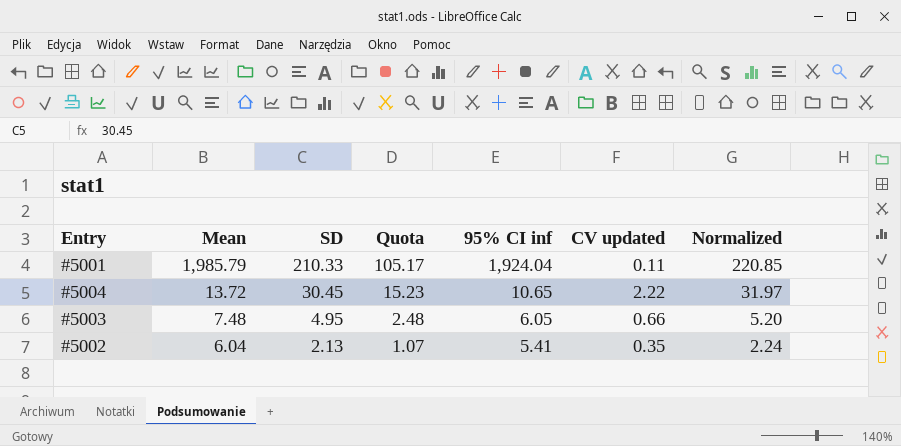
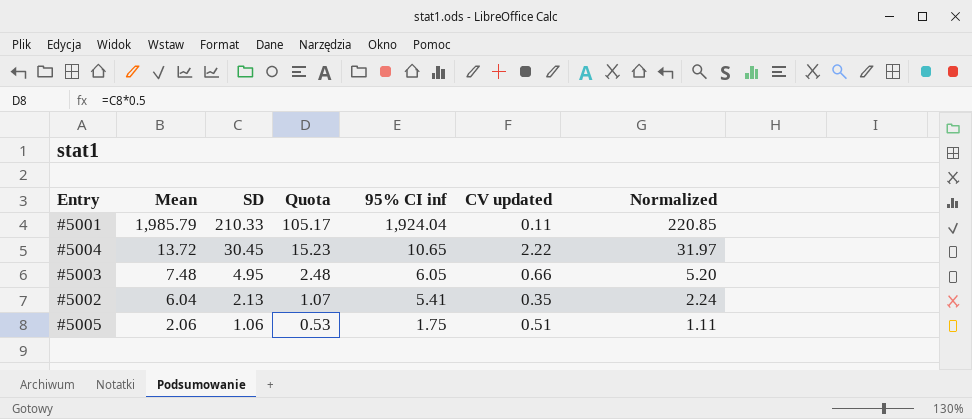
row #5005: none -> 2.06 | 1.06 | 0.53 | 1.75 | 0.51 | 1.11

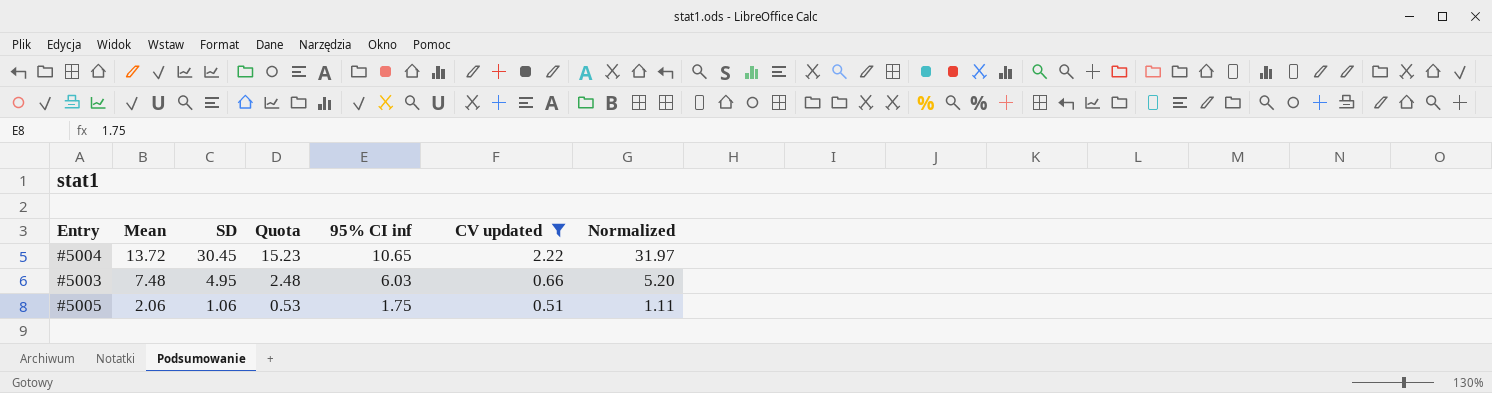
filter: none -> CV updated >= 0.51
#5003 | 95% CI inf: 6.05 -> 6.03

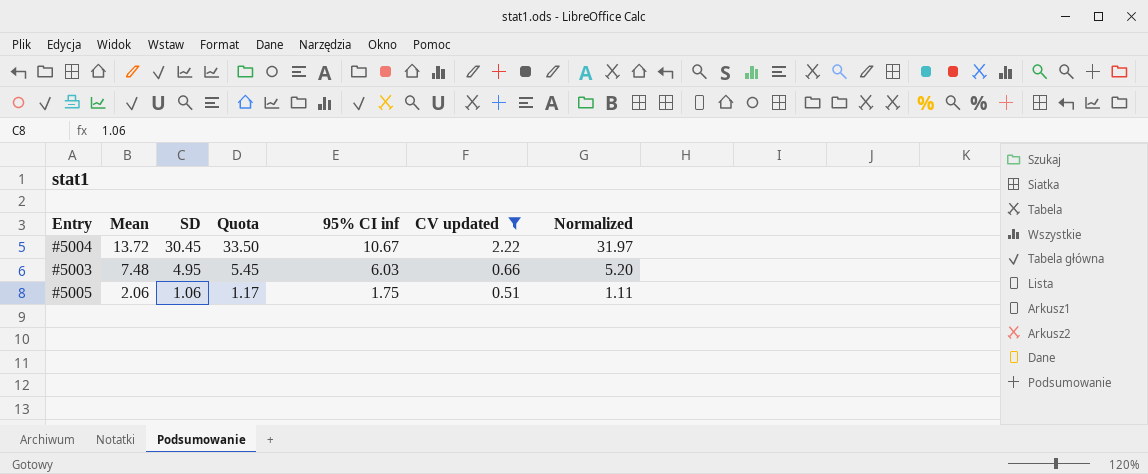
column Quota | formula: [SD] * 0.5 -> [SD] * 1.1
#5004 | 95% CI inf: 10.65 -> 10.67

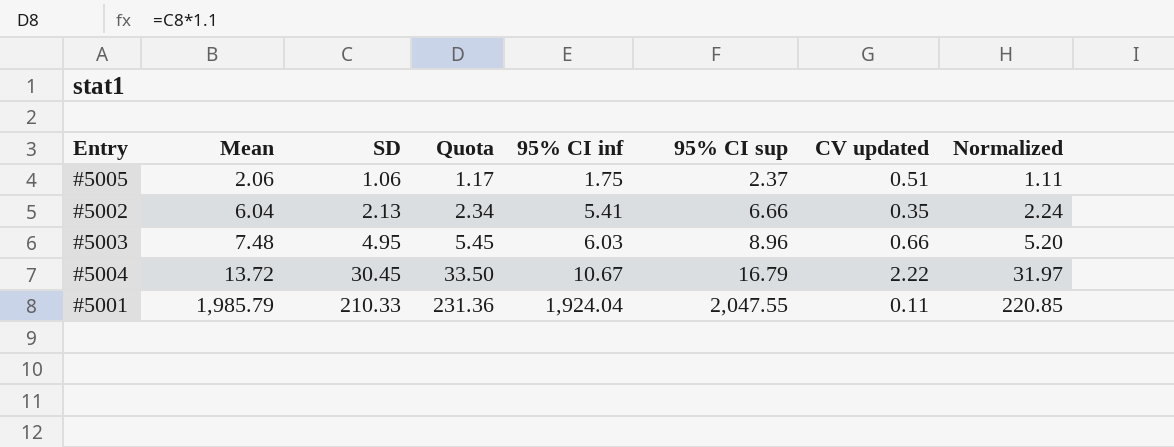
filter: CV updated >= 0.51 -> none
row order: Mean descending -> Mean ascending
column 95% CI sup | position: none -> 6

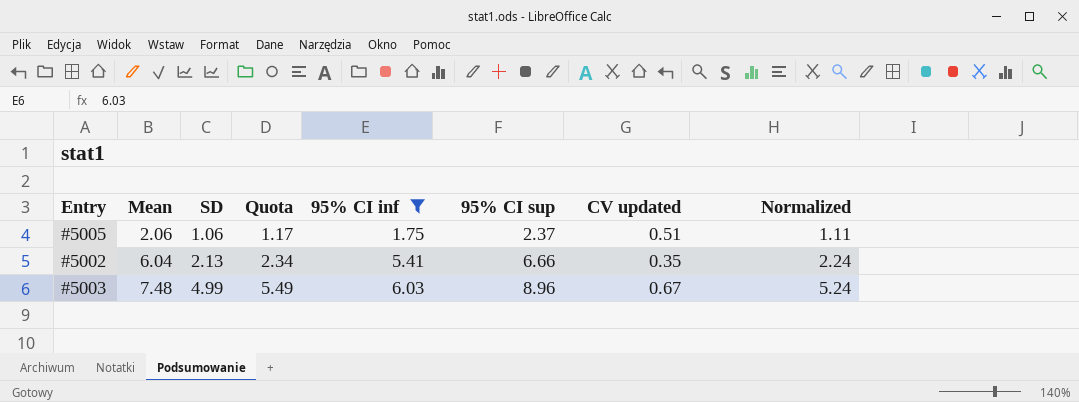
filter: none -> 95% CI inf <= 6.03
#5003 | SD: 4.95 -> 4.99
#5003 | Quota: 5.45 -> 5.49
#5003 | CV updated: 0.66 -> 0.67
#5003 | Normalized: 5.20 -> 5.24

